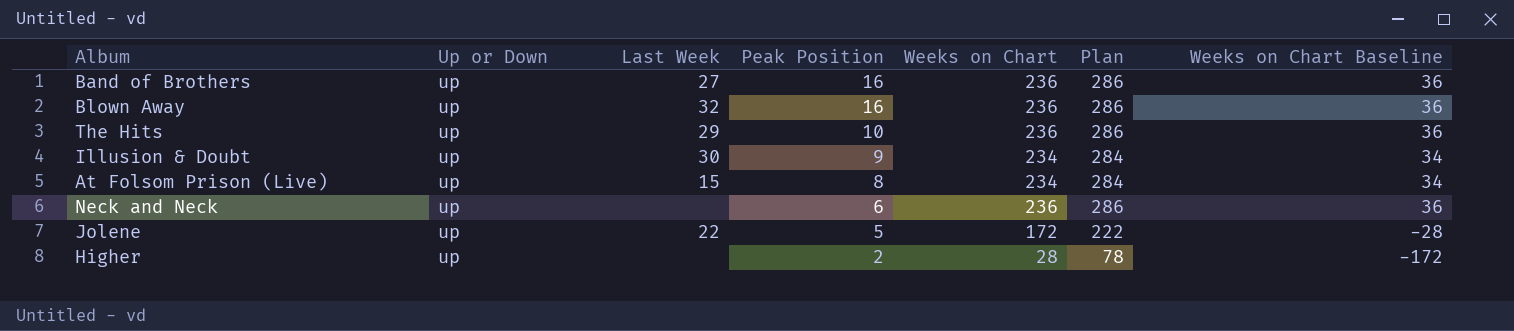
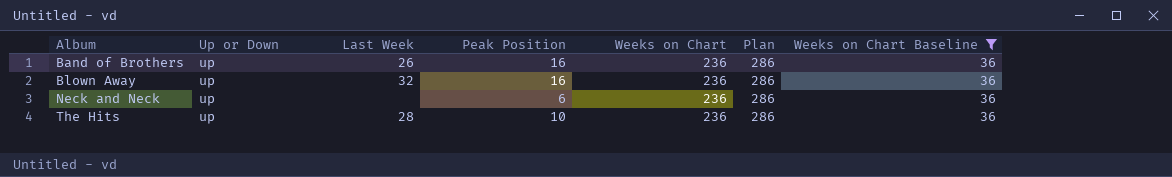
filter: none -> Weeks on Chart Baseline = 36
row order: Peak Position descending -> Album ascending
Band of Brothers | Last Week: 27 -> 26
The Hits | Last Week: 29 -> 28

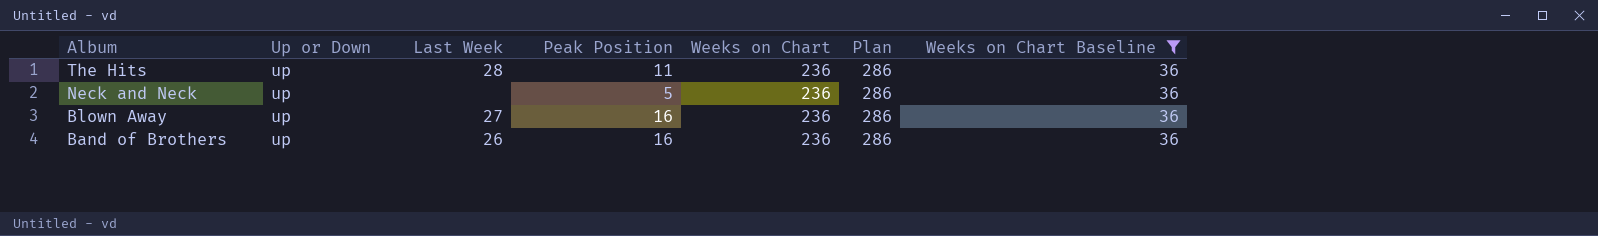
row order: Album ascending -> Album descending
The Hits | Peak Position: 10 -> 11
Neck and Neck | Peak Position: 6 -> 5
Blown Away | Last Week: 32 -> 27

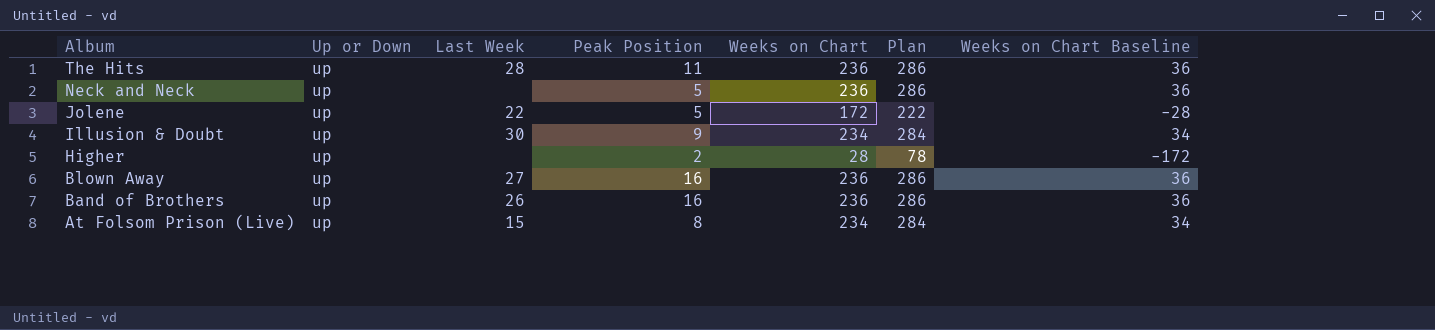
filter: Weeks on Chart Baseline = 36 -> none

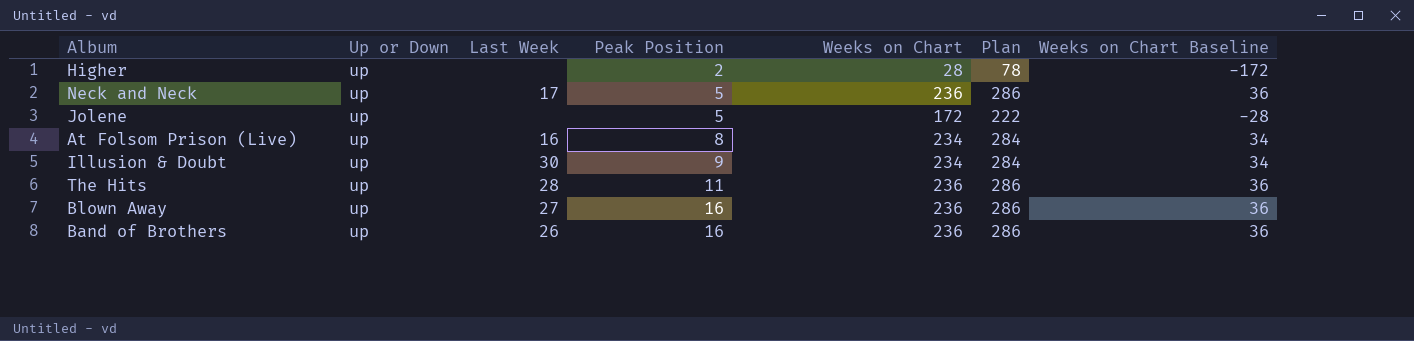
row order: Album descending -> Peak Position ascending
Neck and Neck | Last Week: none -> 17
Jolene | Last Week: 22 -> none
At Folsom Prison (Live) | Last Week: 15 -> 16

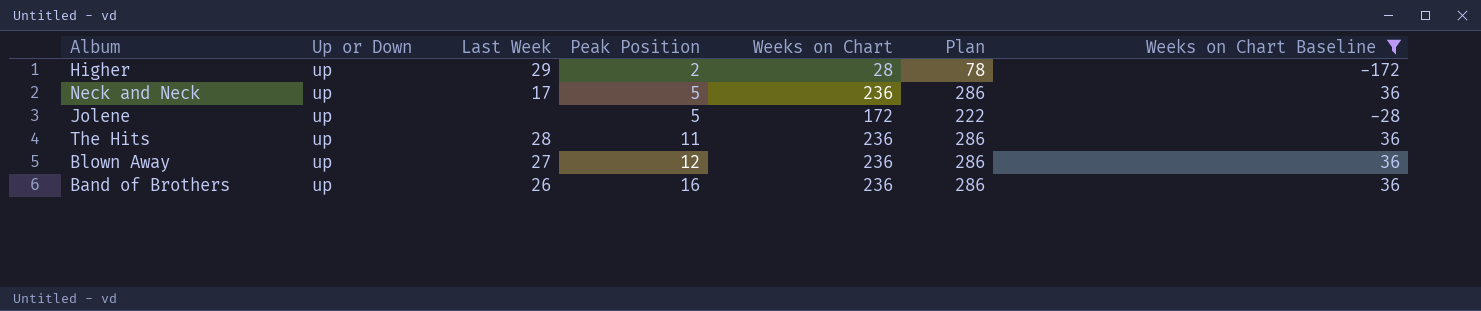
filter: none -> Weeks on Chart Baseline != 34
Higher | Last Week: none -> 29
Blown Away | Peak Position: 16 -> 12

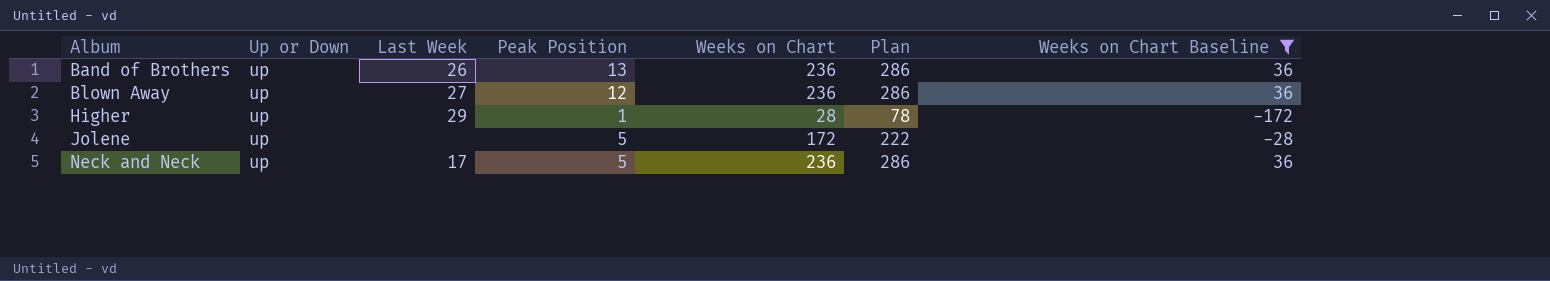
row order: Peak Position ascending -> Album ascending
row The Hits: up | 28 | 11 | 236 | 286 | 36 -> none
Band of Brothers | Peak Position: 16 -> 13
Higher | Peak Position: 2 -> 1

